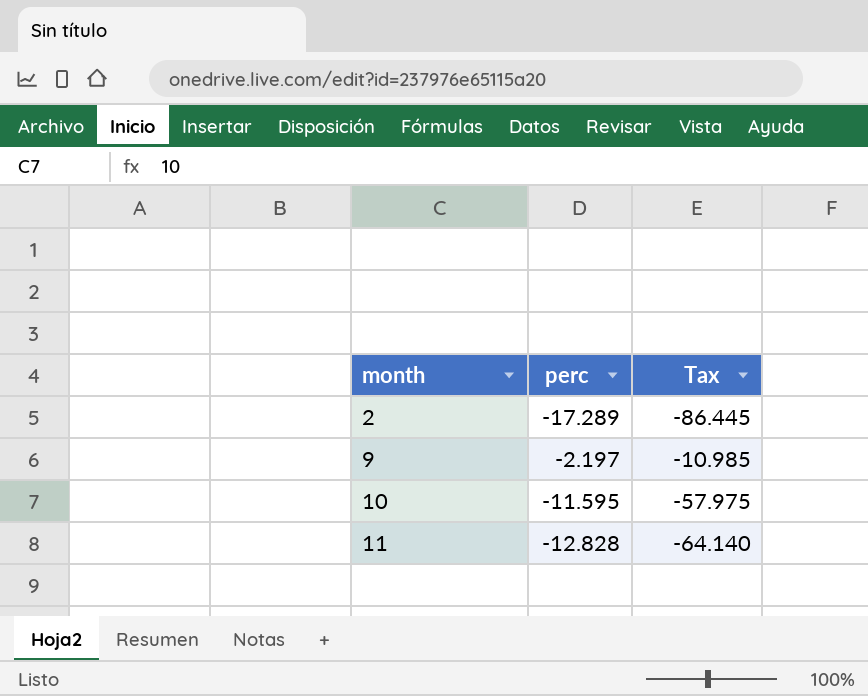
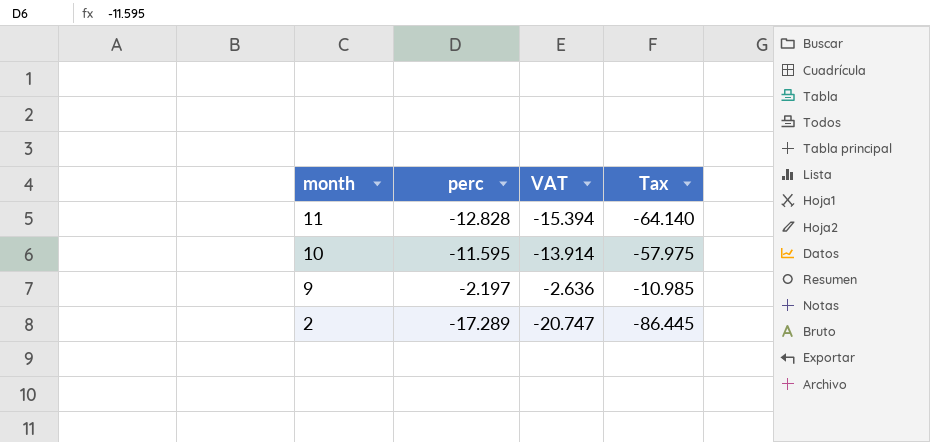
row order: month ascending -> month descending
column VAT | formula: none -> [perc] * 1.2

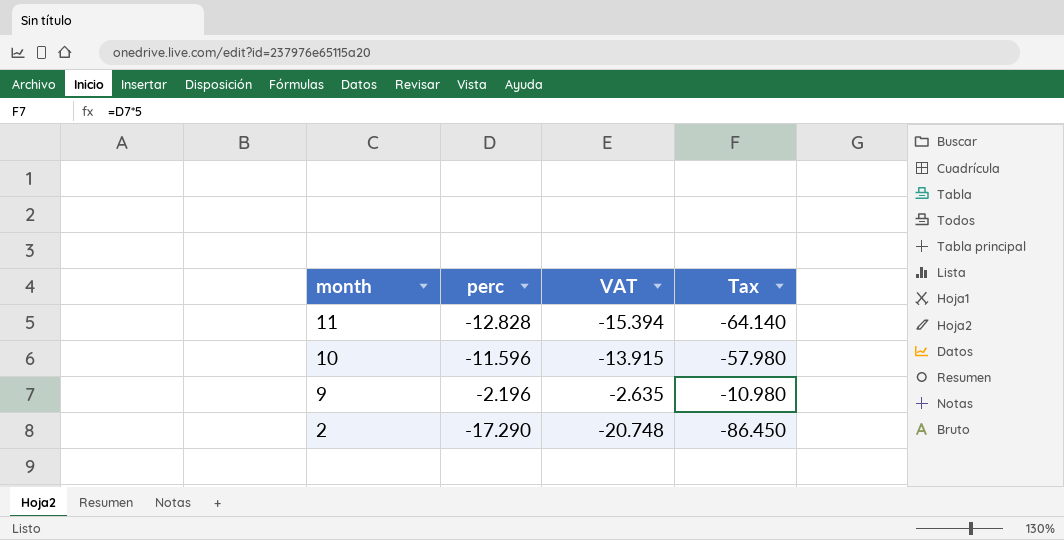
10 | perc: -11.595 -> -11.596
10 | VAT: -13.914 -> -13.915
10 | Tax: -57.975 -> -57.980
9 | perc: -2.197 -> -2.196
9 | VAT: -2.636 -> -2.635
9 | Tax: -10.985 -> -10.980
2 | perc: -17.289 -> -17.290
2 | VAT: -20.747 -> -20.748
2 | Tax: -86.445 -> -86.450

